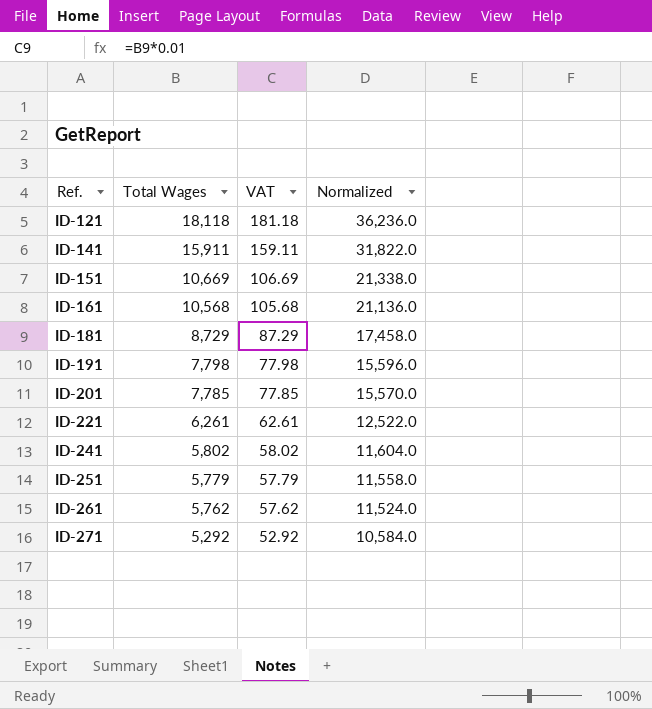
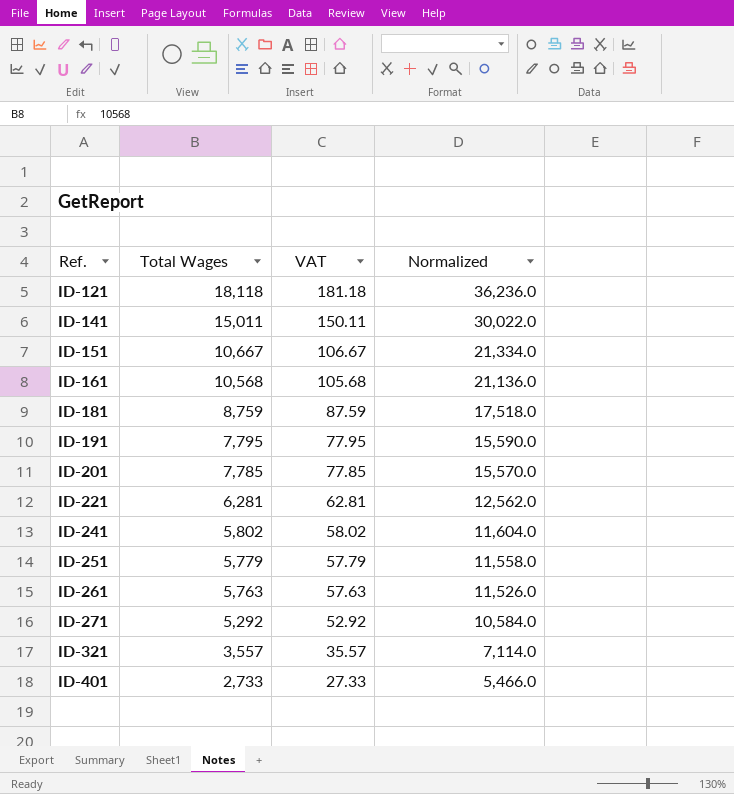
ID-141 | Total Wages: 15,911 -> 15,011
ID-141 | VAT: 159.11 -> 150.11
ID-141 | Normalized: 31,822.0 -> 30,022.0
ID-151 | Total Wages: 10,669 -> 10,667
ID-151 | VAT: 106.69 -> 106.67
ID-151 | Normalized: 21,338.0 -> 21,334.0
ID-181 | Total Wages: 8,729 -> 8,759
ID-181 | VAT: 87.29 -> 87.59
ID-181 | Normalized: 17,458.0 -> 17,518.0
ID-191 | Total Wages: 7,798 -> 7,795
ID-191 | VAT: 77.98 -> 77.95
ID-191 | Normalized: 15,596.0 -> 15,590.0
ID-221 | Total Wages: 6,261 -> 6,281
ID-221 | VAT: 62.61 -> 62.81
ID-221 | Normalized: 12,522.0 -> 12,562.0
ID-261 | Total Wages: 5,762 -> 5,763
ID-261 | VAT: 57.62 -> 57.63
ID-261 | Normalized: 11,524.0 -> 11,526.0
row ID-321: none -> 3,557 | 35.57 | 7,114.0
row ID-401: none -> 2,733 | 27.33 | 5,466.0

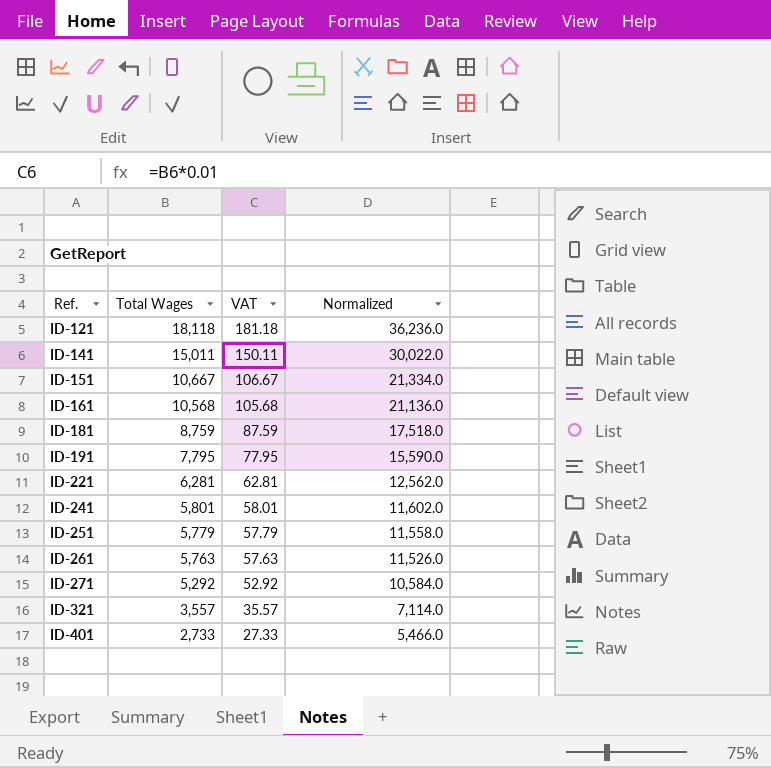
row ID-201: 7,785 | 77.85 | 15,570.0 -> none
ID-241 | Total Wages: 5,802 -> 5,801
ID-241 | VAT: 58.02 -> 58.01
ID-241 | Normalized: 11,604.0 -> 11,602.0

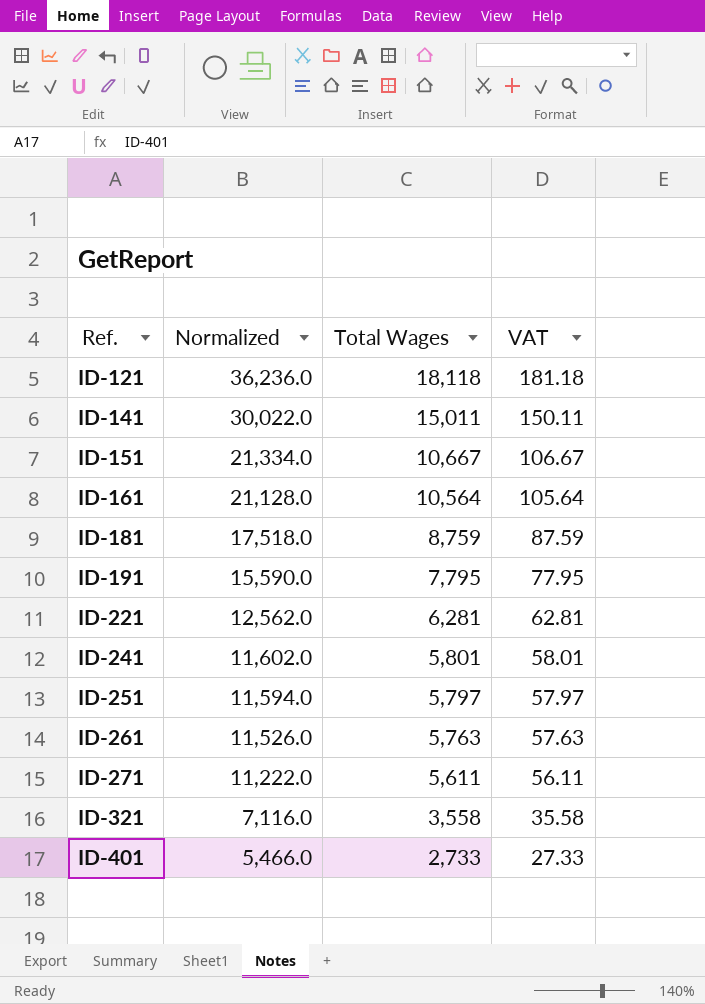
column Normalized | position: 4 -> 2
ID-161 | Normalized: 21,136.0 -> 21,128.0
ID-161 | Total Wages: 10,568 -> 10,564
ID-161 | VAT: 105.68 -> 105.64
ID-251 | Normalized: 11,558.0 -> 11,594.0
ID-251 | Total Wages: 5,779 -> 5,797
ID-251 | VAT: 57.79 -> 57.97
ID-271 | Normalized: 10,584.0 -> 11,222.0
ID-271 | Total Wages: 5,292 -> 5,611
ID-271 | VAT: 52.92 -> 56.11
ID-321 | Normalized: 7,114.0 -> 7,116.0
ID-321 | Total Wages: 3,557 -> 3,558
ID-321 | VAT: 35.57 -> 35.58

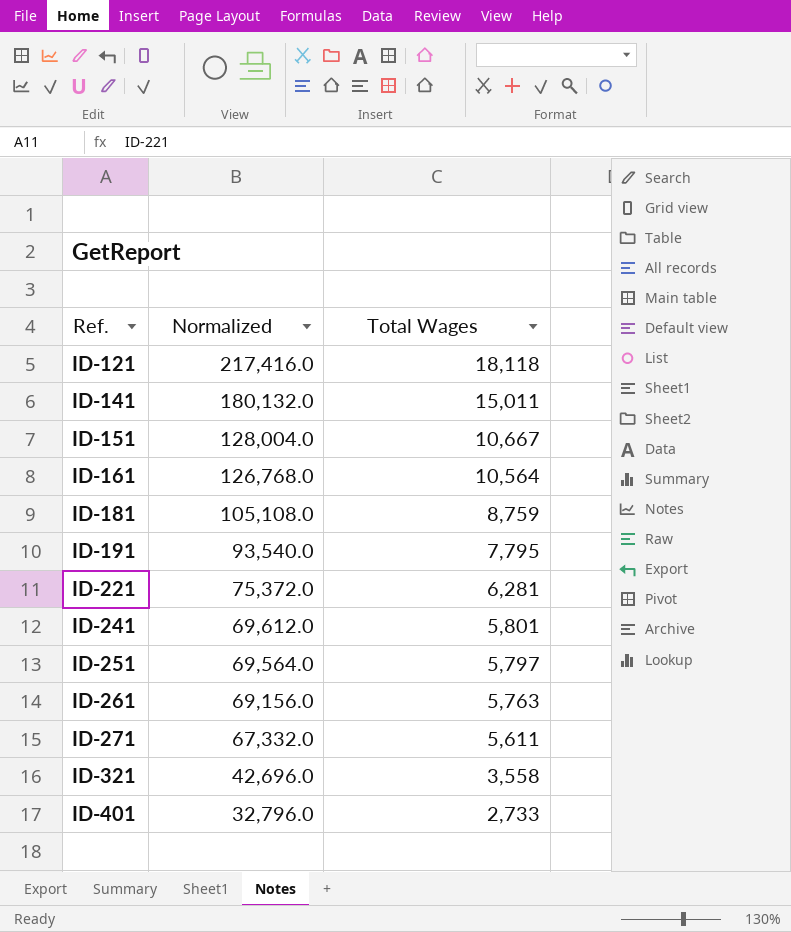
column VAT | formula: [Total Wages] * 0.01 -> none
column Normalized | formula: [Total Wages] * 2 -> [Total Wages] * 12

